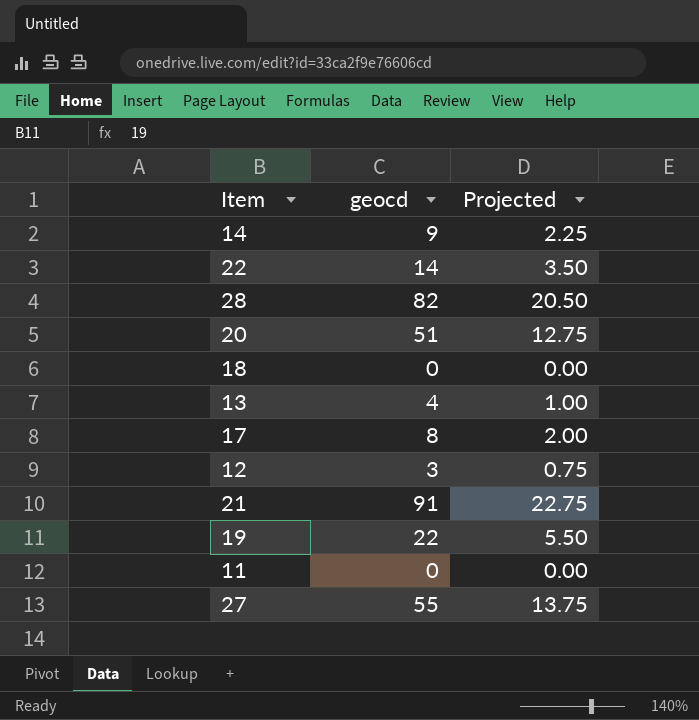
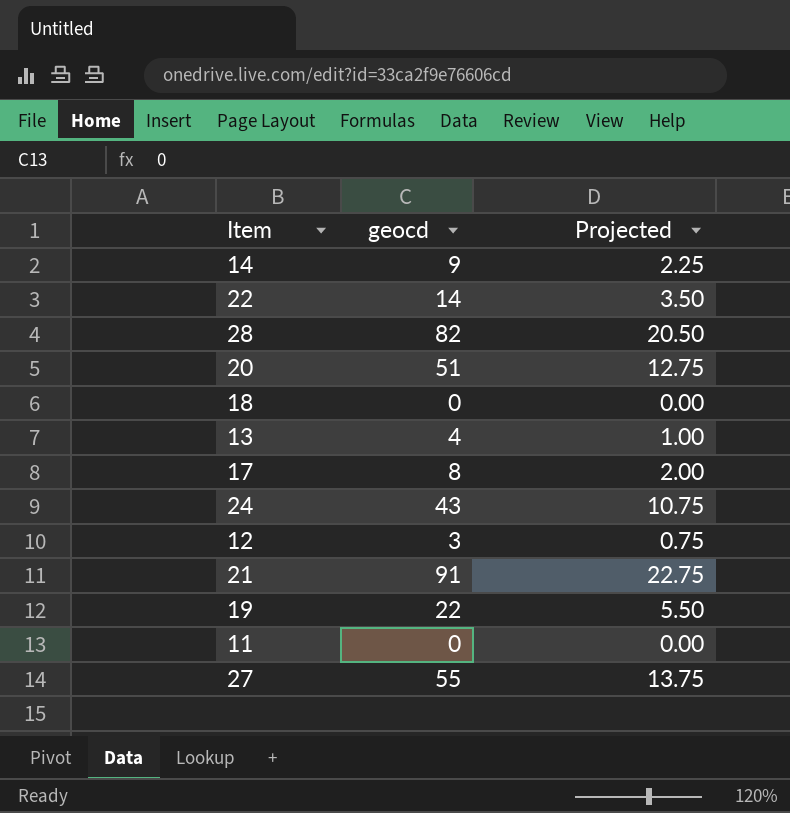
row 24: none -> 43 | 10.75

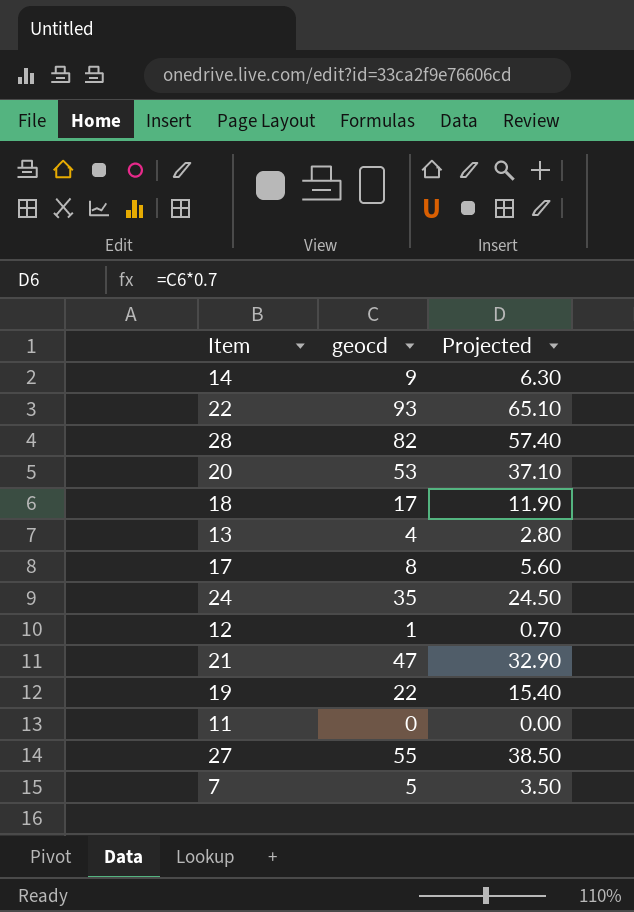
column Projected | formula: [geocd] * 0.25 -> [geocd] * 0.7
22 | geocd: 14 -> 93
20 | geocd: 51 -> 53
18 | geocd: 0 -> 17
24 | geocd: 43 -> 35
12 | geocd: 3 -> 1
21 | geocd: 91 -> 47
row 7: none -> 5 | 3.50

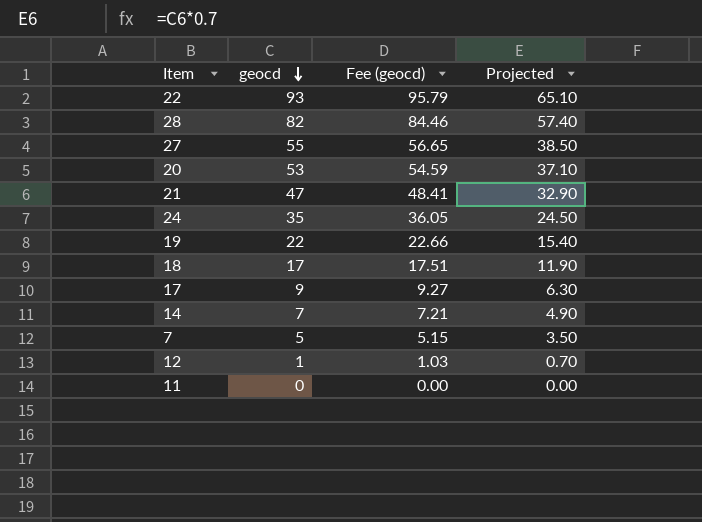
row order: none -> geocd descending
column Fee (geocd) | formula: none -> [geocd] * 1.03
row 13: 4 | 2.80 -> none
17 | geocd: 8 -> 9
17 | Projected: 5.60 -> 6.30
14 | geocd: 9 -> 7
14 | Projected: 6.30 -> 4.90

